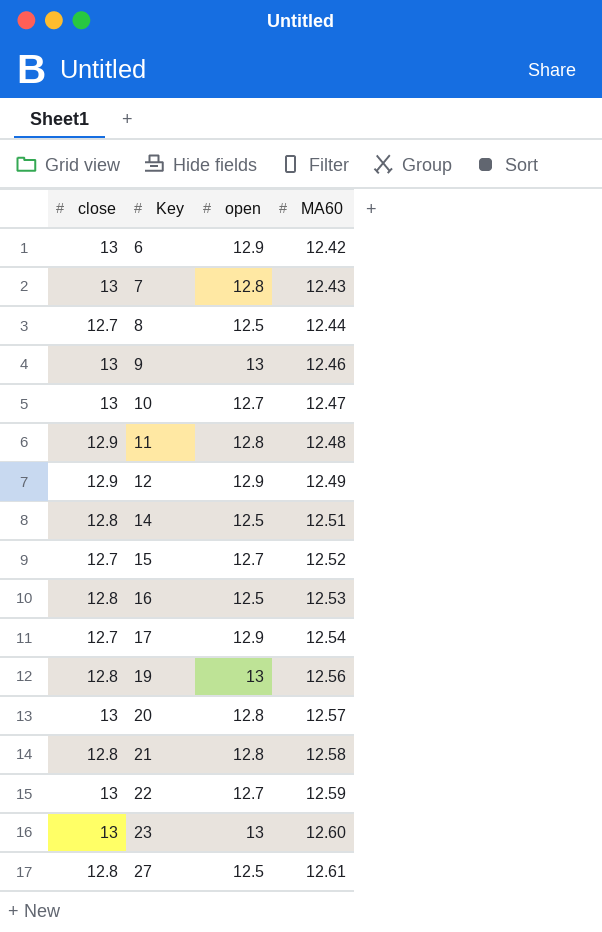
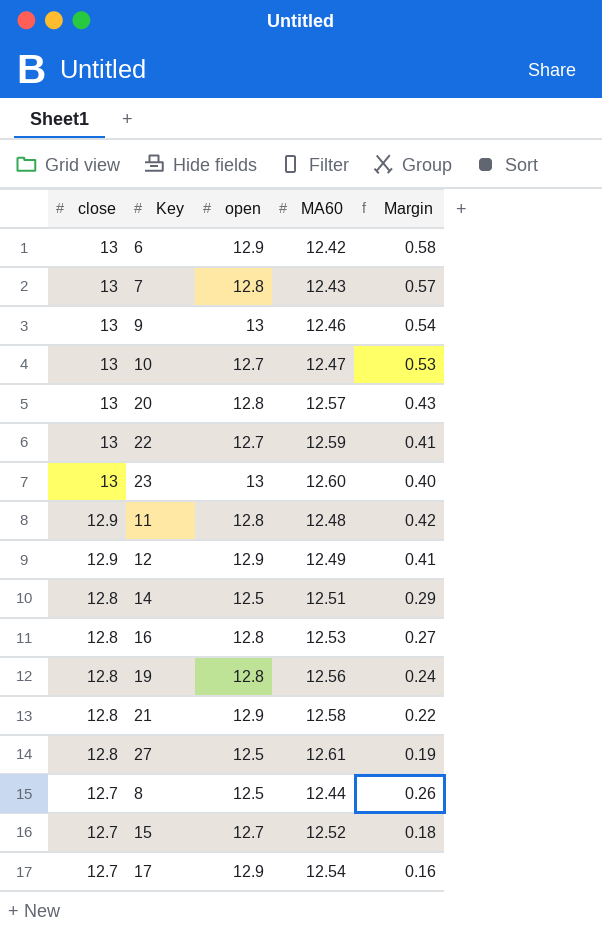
row order: Key ascending -> close descending
column Margin | formula: none -> [close] - [MA60]
16 | open: 12.5 -> 12.8
19 | open: 13 -> 12.8
21 | open: 12.8 -> 12.9

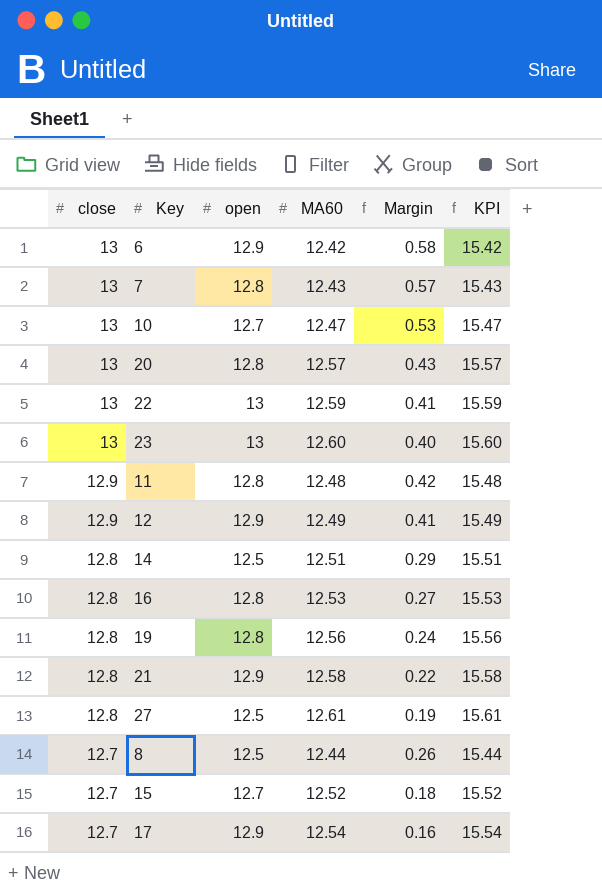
column KPI | formula: none -> [MA60] + 3
row 9: 13 | 13 | 12.46 | 0.54 -> none
22 | open: 12.7 -> 13

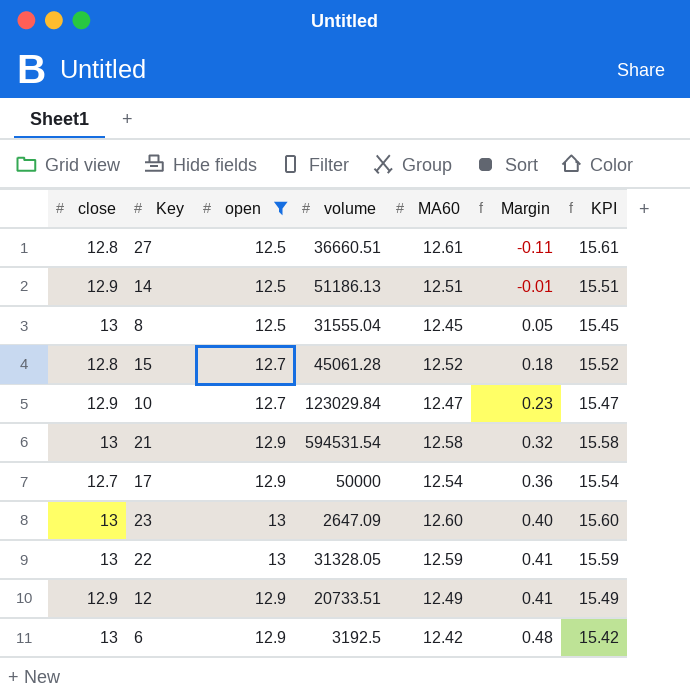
filter: none -> open != 12.8
row order: close descending -> Margin ascending
column volume | position: none -> 4
column Margin | formula: [close] - [MA60] -> [open] - [MA60]
14 | close: 12.8 -> 12.9
8 | close: 12.7 -> 13
8 | MA60: 12.44 -> 12.45
8 | KPI: 15.44 -> 15.45
15 | close: 12.7 -> 12.8
10 | close: 13 -> 12.9
21 | close: 12.8 -> 13

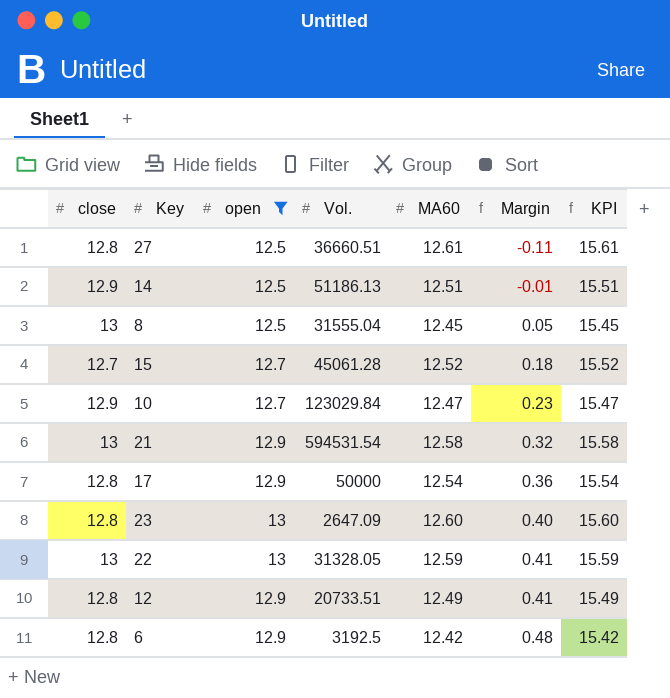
column name: volume -> Vol.
15 | close: 12.8 -> 12.7
17 | close: 12.7 -> 12.8
23 | close: 13 -> 12.8
12 | close: 12.9 -> 12.8
6 | close: 13 -> 12.8

